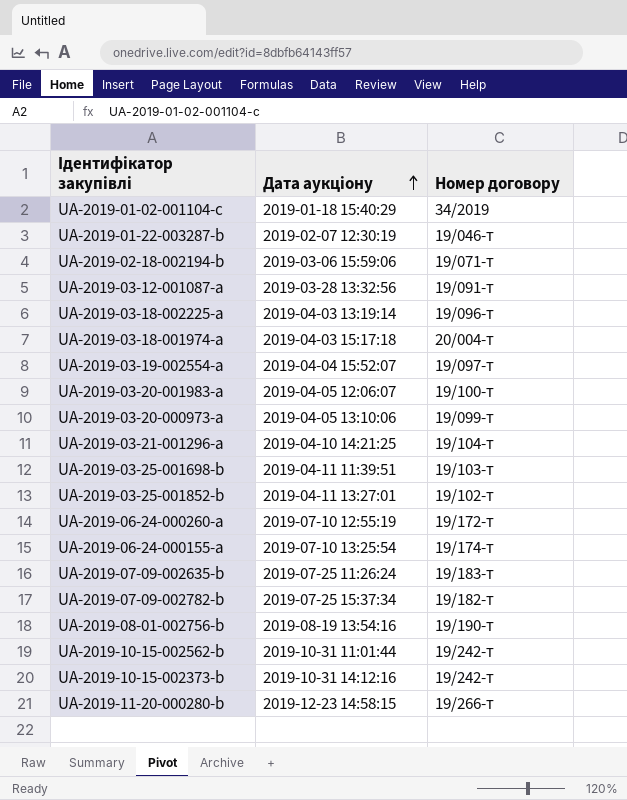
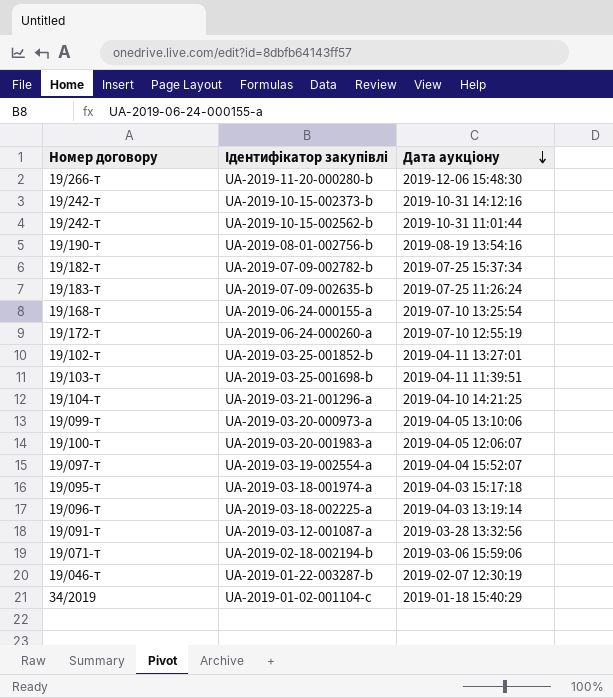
row order: Дата аукціону ascending -> Дата аукціону descending
column Номер договору | position: 3 -> 1
UA-2019-11-20-000280-b | Дата аукціону: 2019-12-23 14:58:15 -> 2019-12-06 15:48:30
UA-2019-06-24-000155-a | Номер договору: 19/174-т -> 19/168-т
UA-2019-03-18-001974-a | Номер договору: 20/004-т -> 19/095-т

